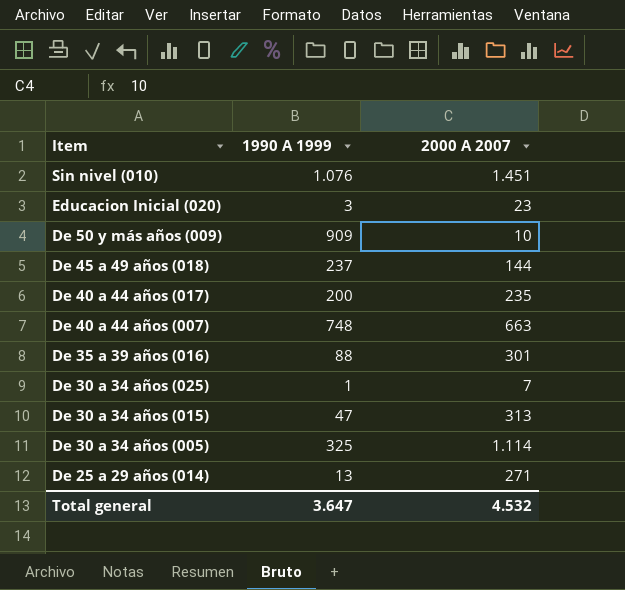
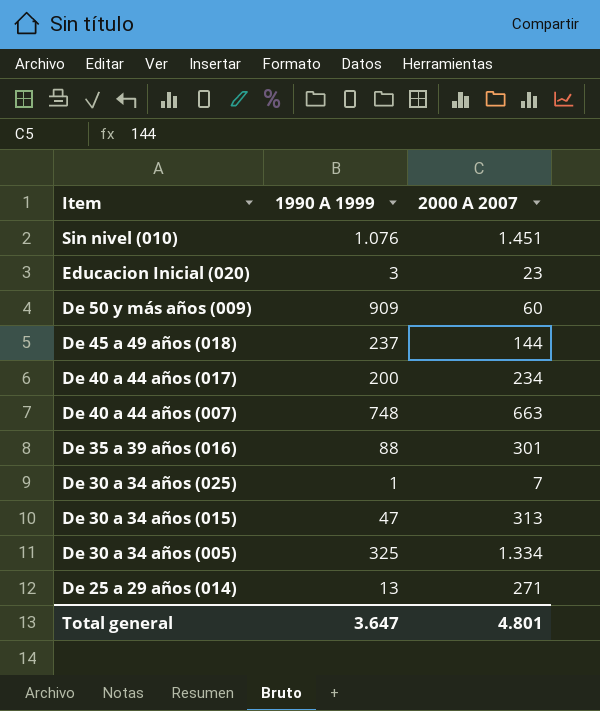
De 50 y más años (009) | 2000 A 2007: 10 -> 60
De 40 a 44 años (017) | 2000 A 2007: 235 -> 234
De 30 a 34 años (005) | 2000 A 2007: 1.114 -> 1.334
Total general | 2000 A 2007: 4.532 -> 4.801

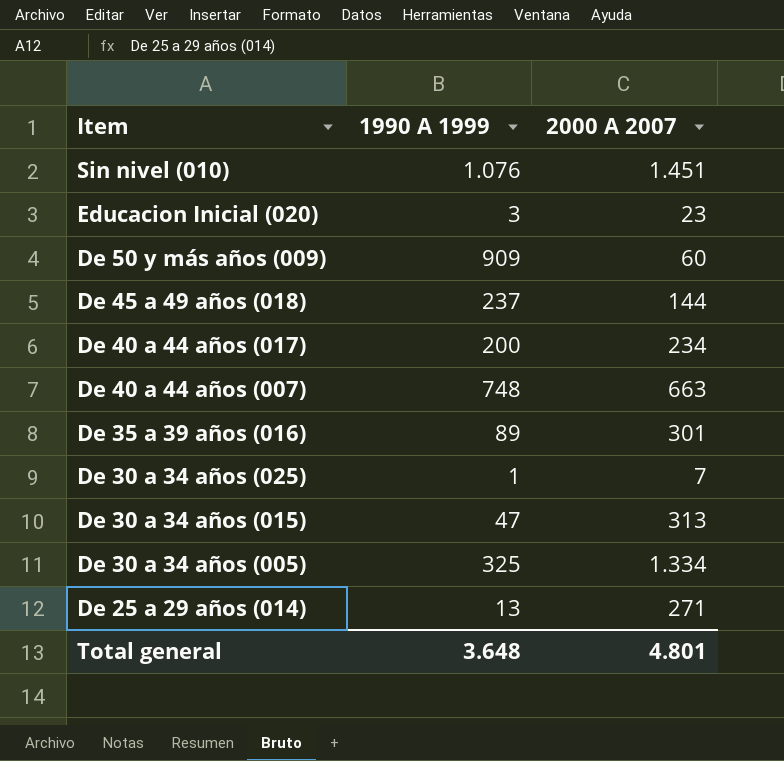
De 35 a 39 años (016) | 1990 A 1999: 88 -> 89
Total general | 1990 A 1999: 3.647 -> 3.648

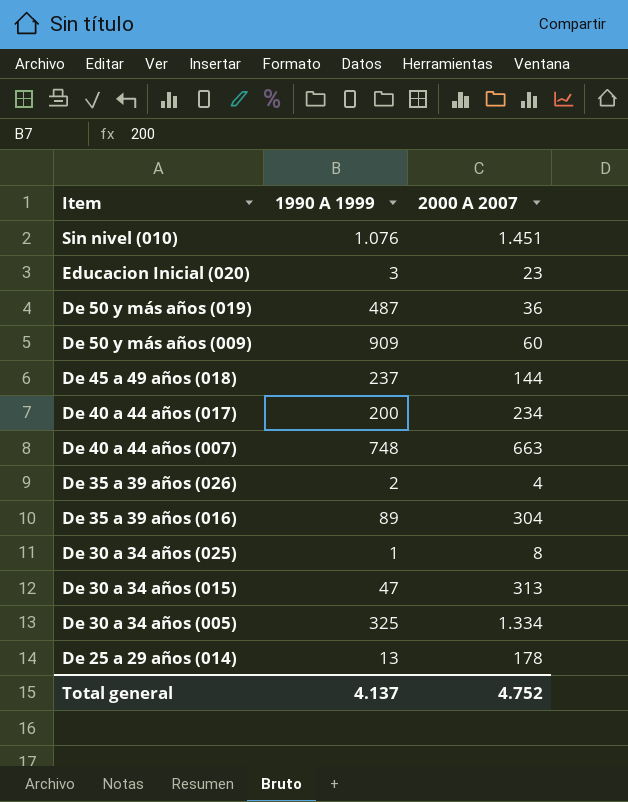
row De 50 y más años (019): none -> 487 | 36
row De 35 a 39 años (026): none -> 2 | 4
De 35 a 39 años (016) | 2000 A 2007: 301 -> 304
De 30 a 34 años (025) | 2000 A 2007: 7 -> 8
De 25 a 29 años (014) | 2000 A 2007: 271 -> 178
Total general | 1990 A 1999: 3.648 -> 4.137
Total general | 2000 A 2007: 4.801 -> 4.752

